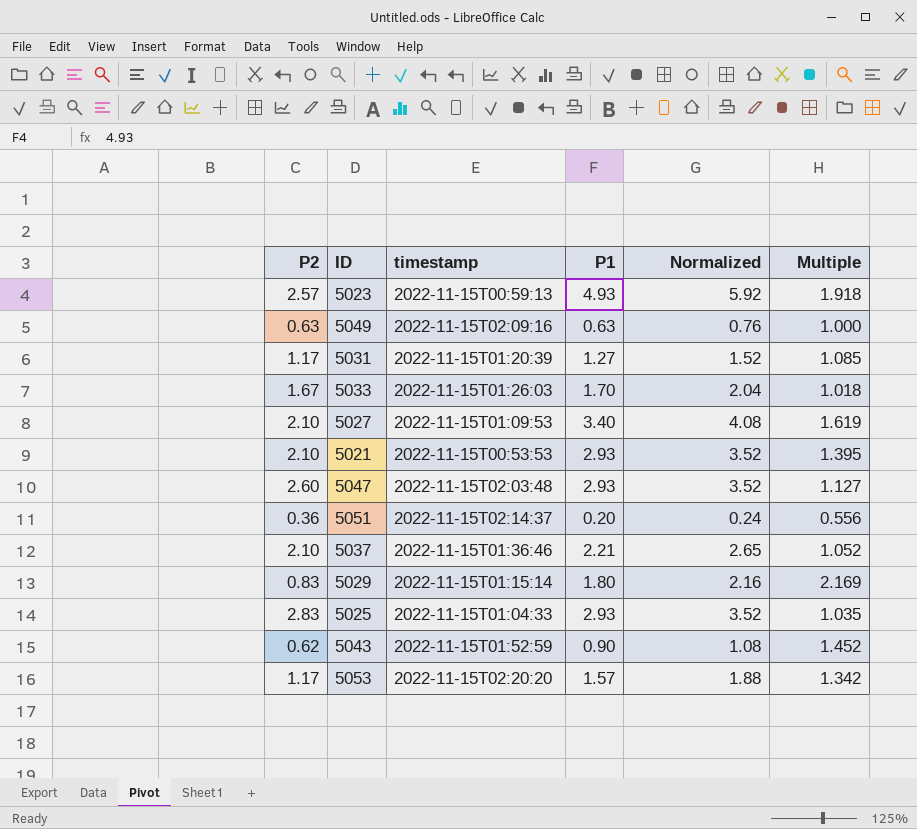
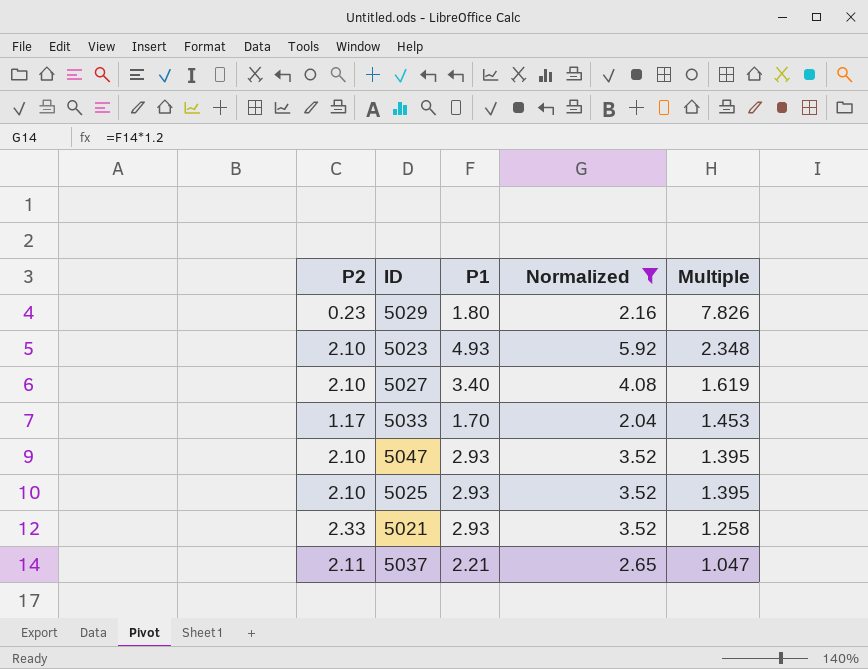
filter: none -> Normalized >= 2.04
row order: none -> Multiple descending
column timestamp | position: 3 -> none
5029 | P2: 0.83 -> 0.23
5029 | Multiple: 2.169 -> 7.826
5023 | P2: 2.57 -> 2.10
5023 | Multiple: 1.918 -> 2.348
5033 | P2: 1.67 -> 1.17
5033 | Multiple: 1.018 -> 1.453
5047 | P2: 2.60 -> 2.10
5047 | Multiple: 1.127 -> 1.395
5025 | P2: 2.83 -> 2.10
5025 | Multiple: 1.035 -> 1.395
5021 | P2: 2.10 -> 2.33
5021 | Multiple: 1.395 -> 1.258
5037 | P2: 2.10 -> 2.11
5037 | Multiple: 1.052 -> 1.047

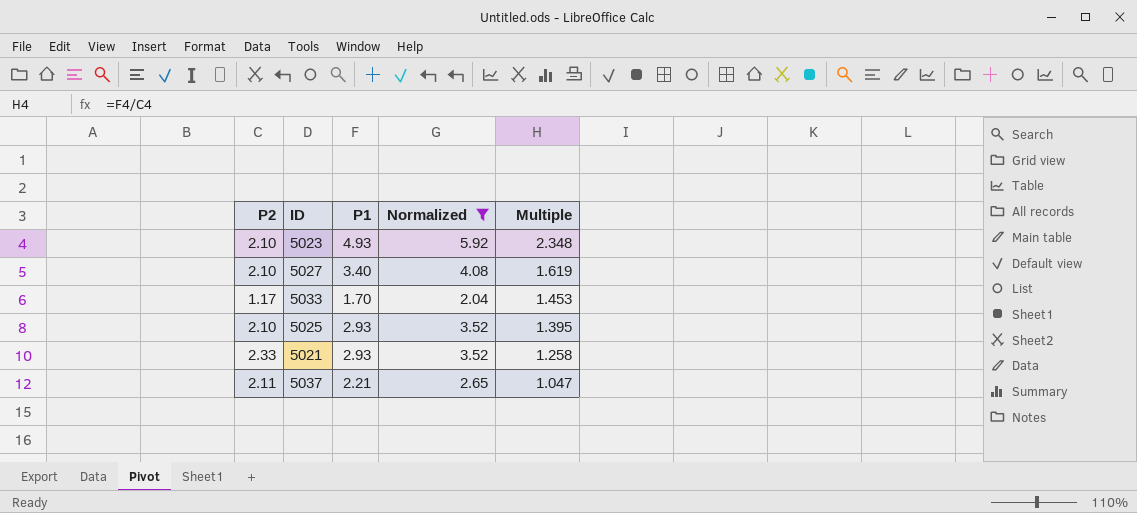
row 5029: 0.23 | 1.80 | 2.16 | 7.826 -> none
row 5047: 2.10 | 2.93 | 3.52 | 1.395 -> none

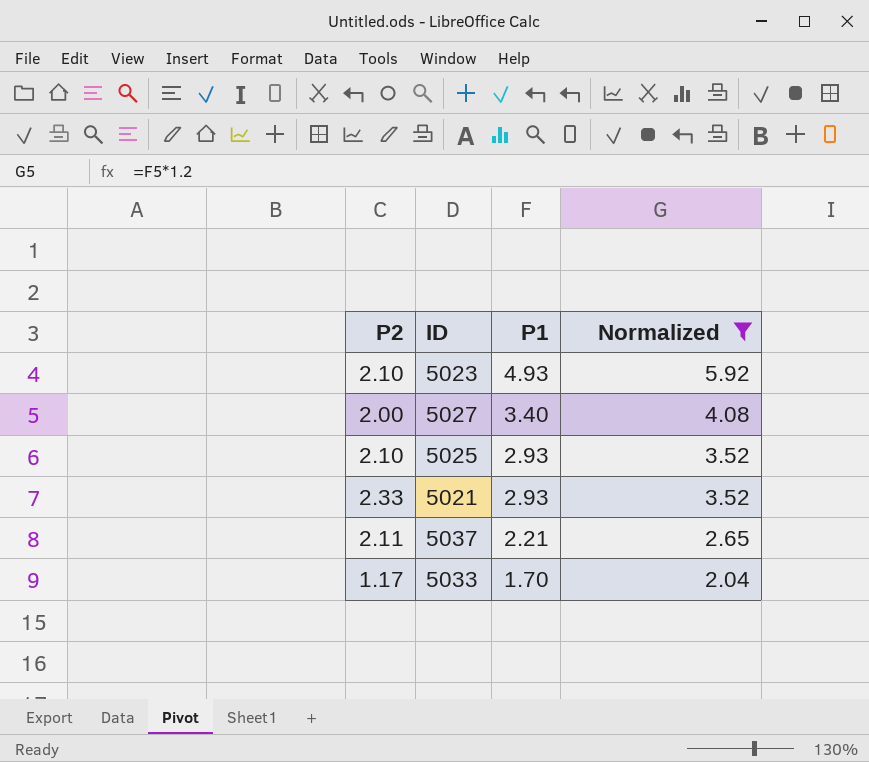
row order: Multiple descending -> P1 descending
column Multiple | formula: [P1] / [P2] -> none
5027 | P2: 2.10 -> 2.00

